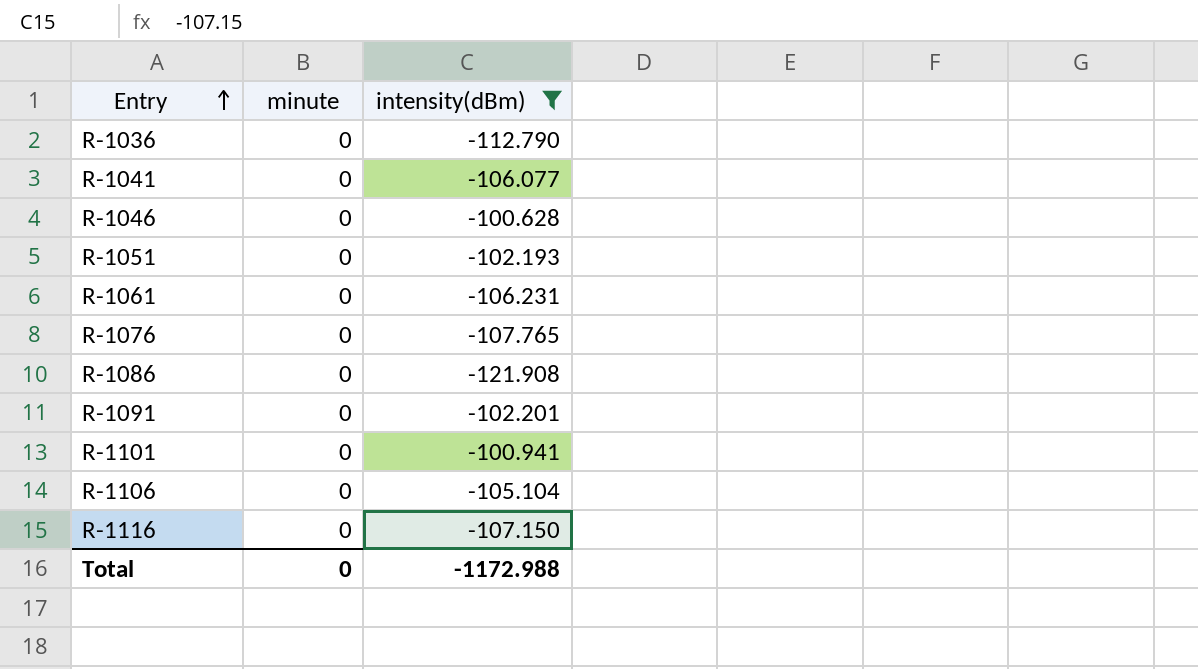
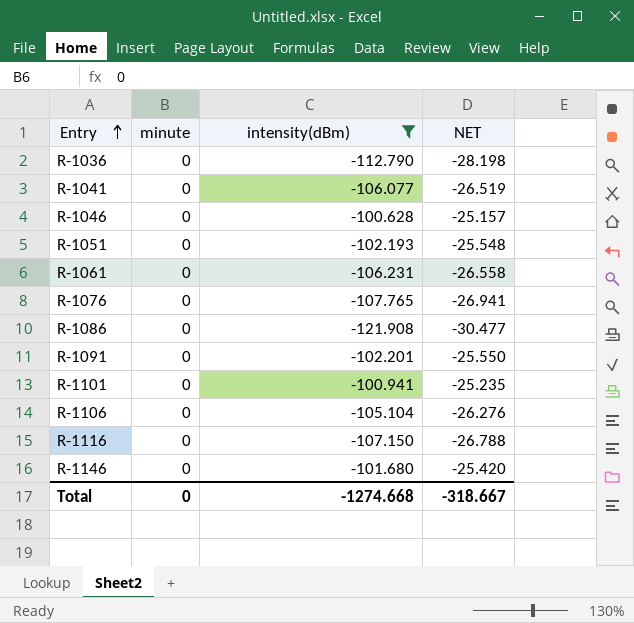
column NET | formula: none -> [intensity(dBm)] * 0.25
row R-1146: none -> 0 | -101.680 | -25.420
Total | intensity(dBm): -1172.988 -> -1274.668

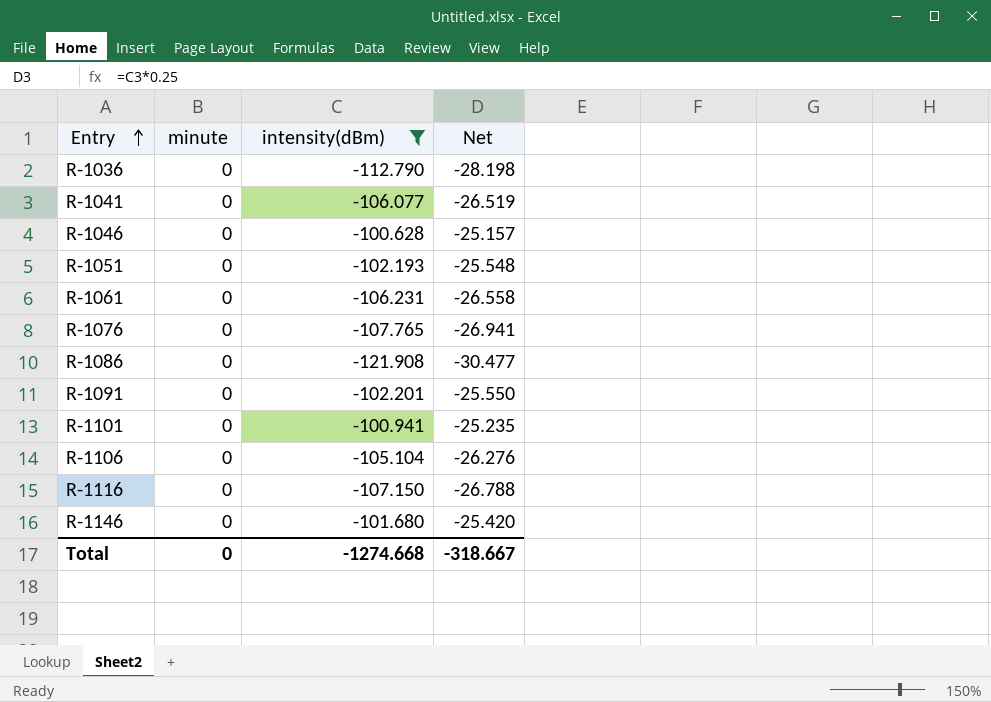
column name: NET -> Net

